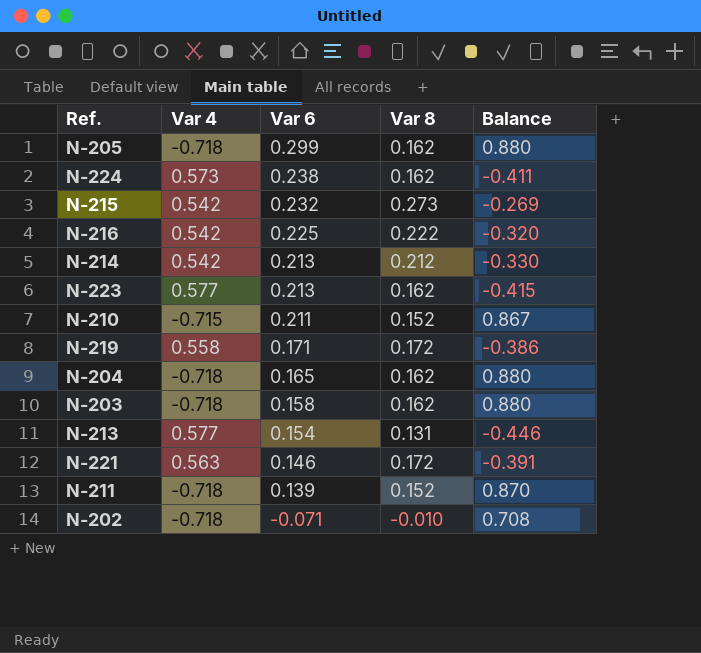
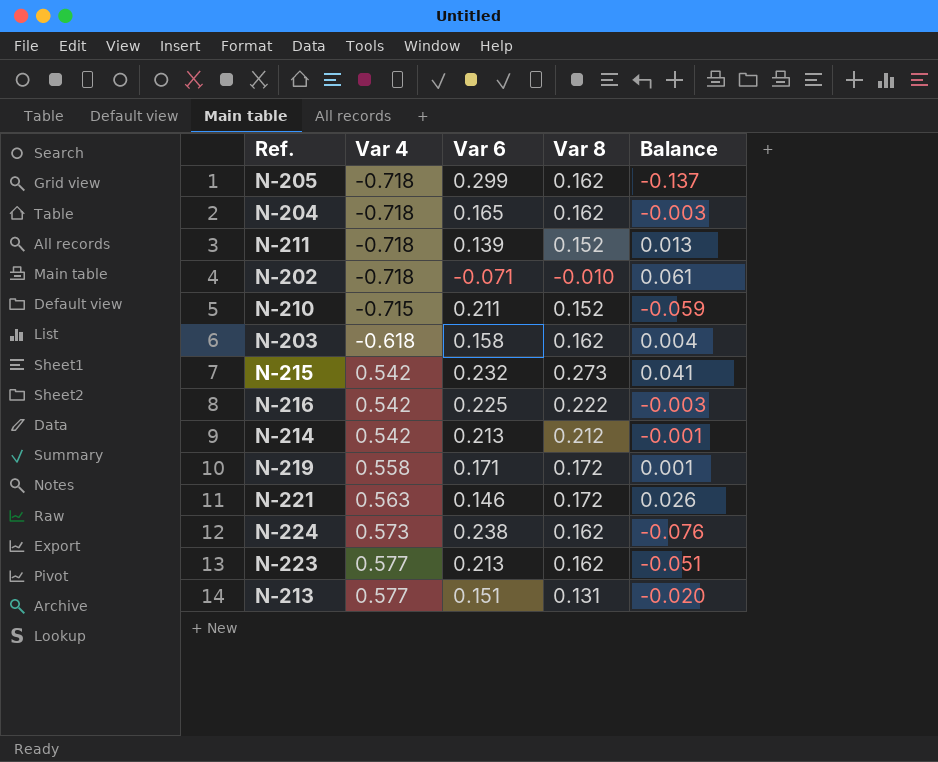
row order: Var 6 descending -> Var 4 ascending
column Balance | formula: [Var 8] - [Var 4] -> [Var 8] - [Var 6]
N-203 | Var 4: -0.718 -> -0.618
N-213 | Var 6: 0.154 -> 0.151

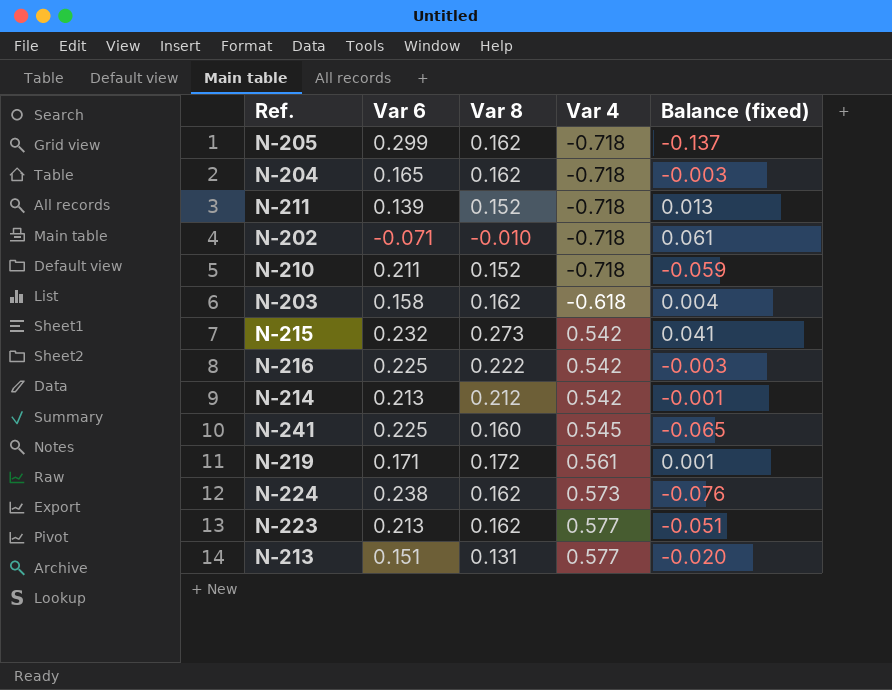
column Var 4 | position: 2 -> 4
column name: Balance -> Balance (fixed)
row N-221: 0.563 | 0.146 | 0.172 | 0.026 -> none
N-210 | Var 4: -0.715 -> -0.718
row N-241: none -> 0.225 | 0.160 | 0.545 | -0.065
N-219 | Var 4: 0.558 -> 0.561

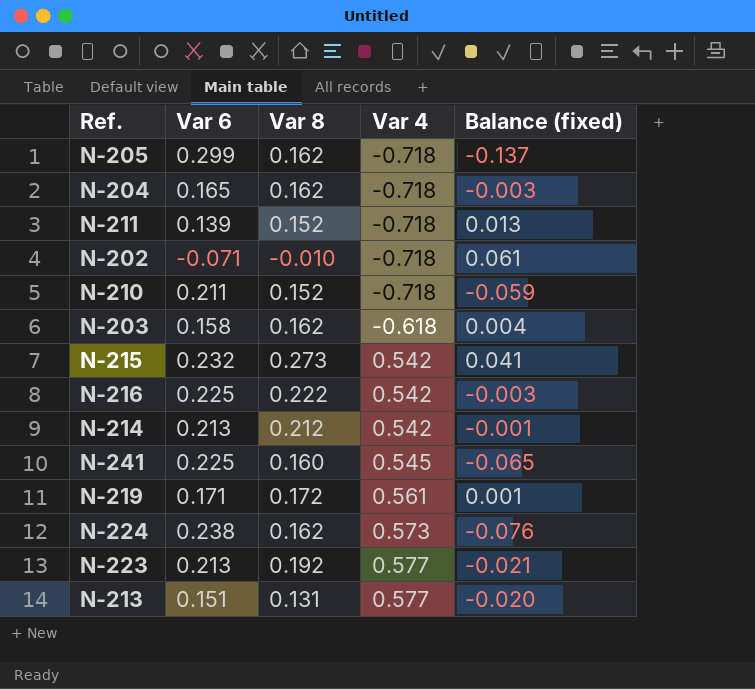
N-223 | Var 8: 0.162 -> 0.192
N-223 | Balance (fixed): -0.051 -> -0.021

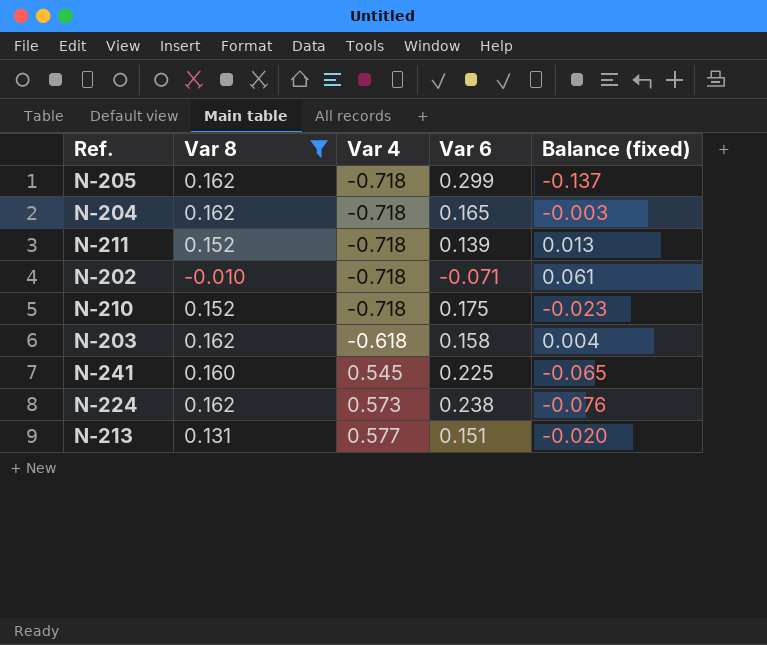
filter: none -> Var 8 <= 0.162
column Var 6 | position: 2 -> 4
N-210 | Var 6: 0.211 -> 0.175
N-210 | Balance (fixed): -0.059 -> -0.023

